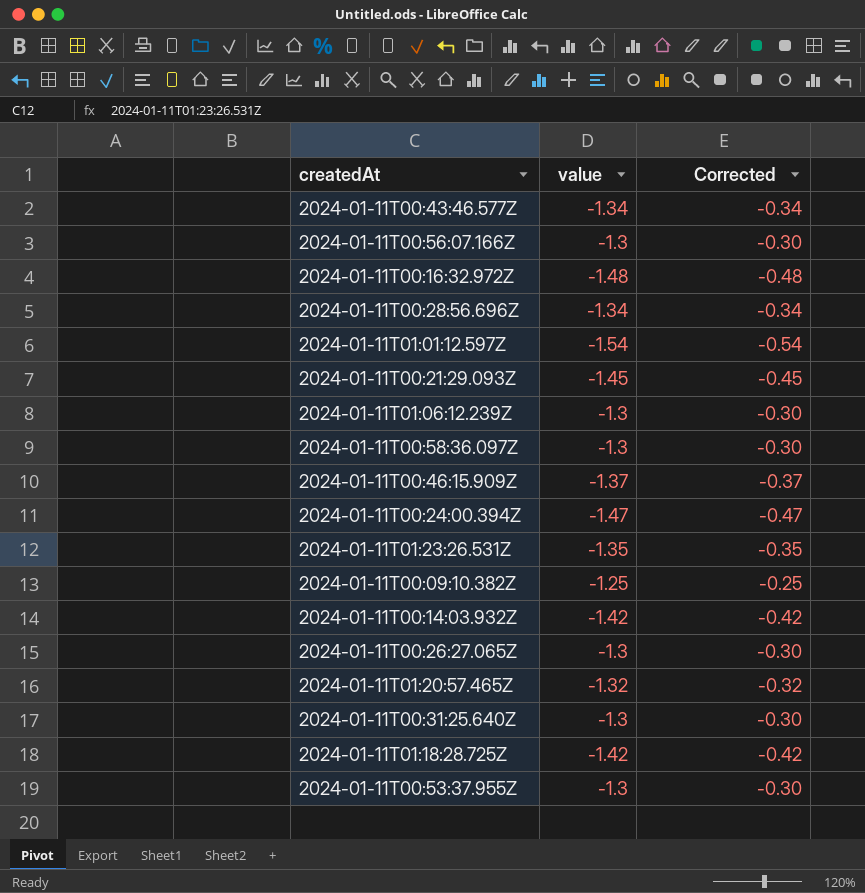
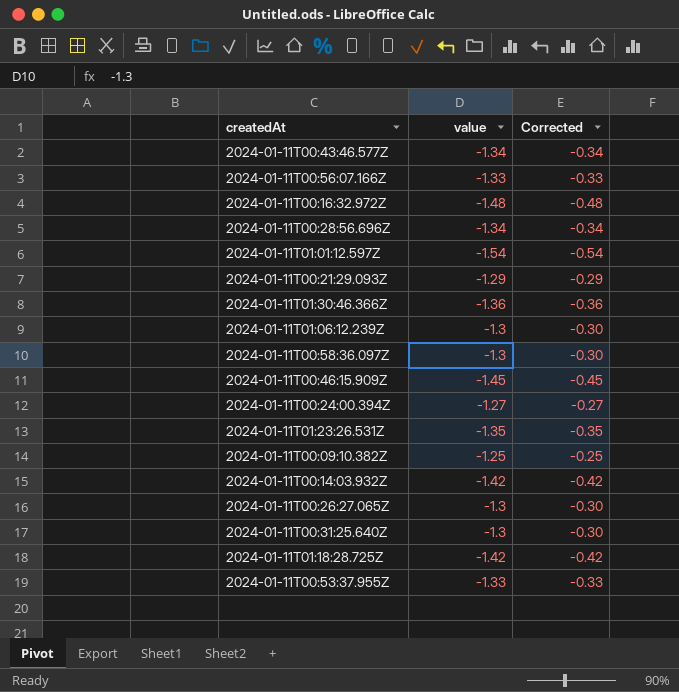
row 2024-01-11T01:20:57.465Z: -1.32 | -0.32 -> none
2024-01-11T00:56:07.166Z | value: -1.3 -> -1.33
2024-01-11T00:56:07.166Z | Corrected: -0.30 -> -0.33
2024-01-11T00:21:29.093Z | value: -1.45 -> -1.29
2024-01-11T00:21:29.093Z | Corrected: -0.45 -> -0.29
row 2024-01-11T01:30:46.366Z: none -> -1.36 | -0.36
2024-01-11T00:46:15.909Z | value: -1.37 -> -1.45
2024-01-11T00:46:15.909Z | Corrected: -0.37 -> -0.45
2024-01-11T00:24:00.394Z | value: -1.47 -> -1.27
2024-01-11T00:24:00.394Z | Corrected: -0.47 -> -0.27
2024-01-11T00:53:37.955Z | value: -1.3 -> -1.33
2024-01-11T00:53:37.955Z | Corrected: -0.30 -> -0.33

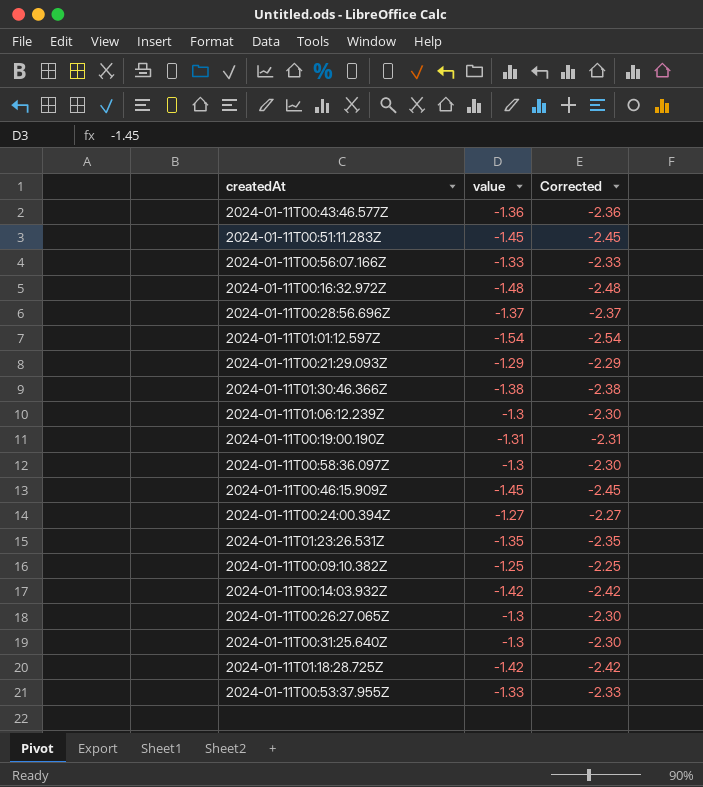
column Corrected | formula: [value] + 1 -> [value] - 1
2024-01-11T00:43:46.577Z | value: -1.34 -> -1.36
row 2024-01-11T00:51:11.283Z: none -> -1.45 | -2.45
2024-01-11T00:28:56.696Z | value: -1.34 -> -1.37
2024-01-11T01:30:46.366Z | value: -1.36 -> -1.38
row 2024-01-11T00:19:00.190Z: none -> -1.31 | -2.31

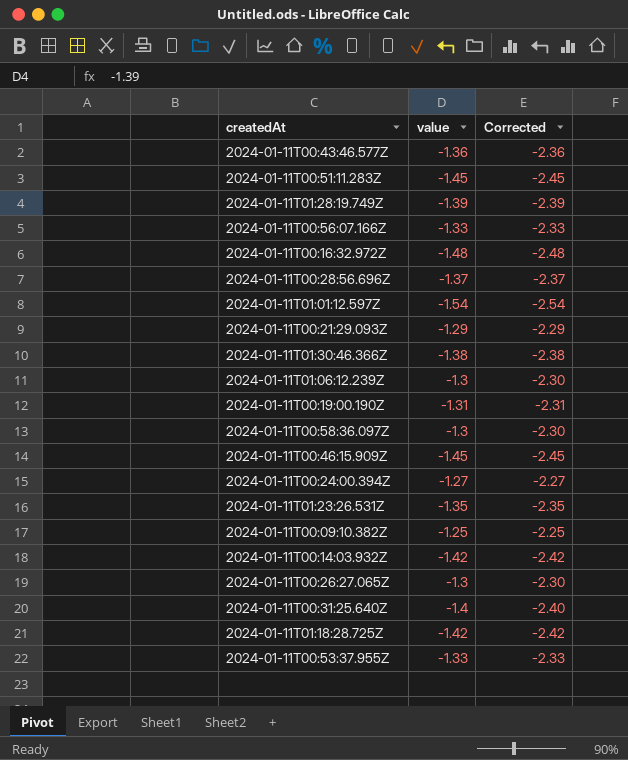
row 2024-01-11T01:28:19.749Z: none -> -1.39 | -2.39
2024-01-11T00:31:25.640Z | value: -1.3 -> -1.4
2024-01-11T00:31:25.640Z | Corrected: -2.30 -> -2.40

